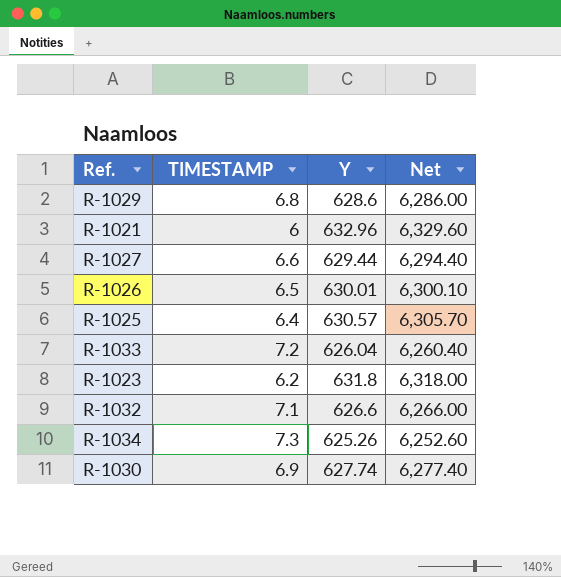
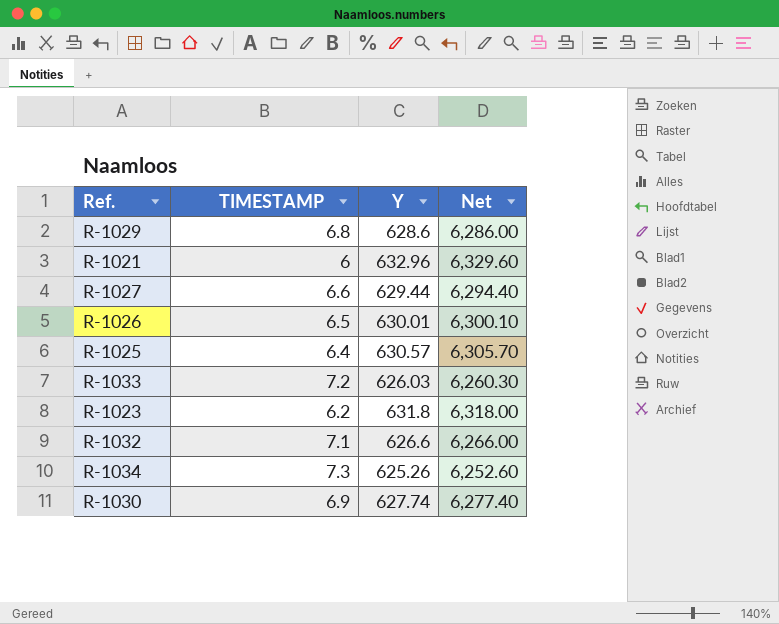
R-1033 | Y: 626.04 -> 626.03
R-1033 | Net: 6,260.40 -> 6,260.30

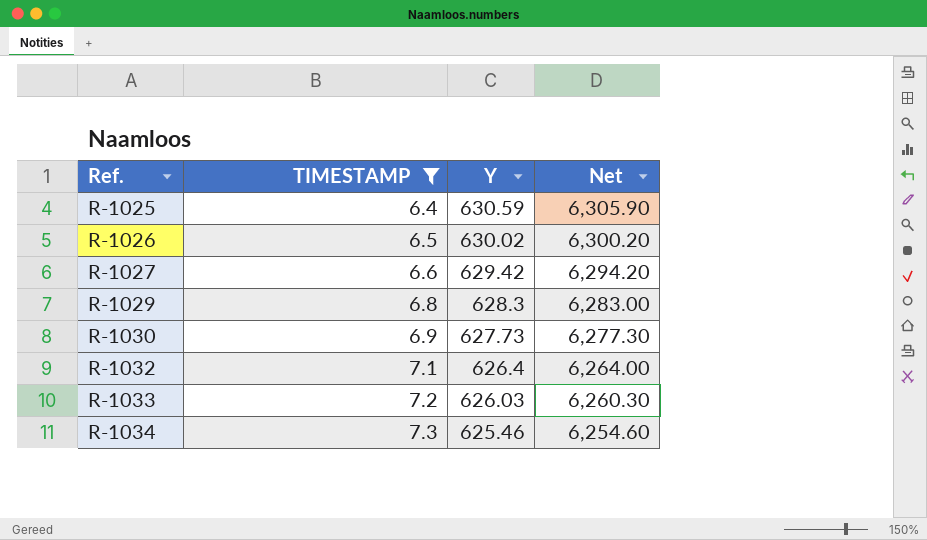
filter: none -> TIMESTAMP >= 6.4
row order: none -> Ref. ascending
R-1025 | Y: 630.57 -> 630.59
R-1025 | Net: 6,305.70 -> 6,305.90
R-1026 | Y: 630.01 -> 630.02
R-1026 | Net: 6,300.10 -> 6,300.20
R-1027 | Y: 629.44 -> 629.42
R-1027 | Net: 6,294.40 -> 6,294.20
R-1029 | Y: 628.6 -> 628.3
R-1029 | Net: 6,286.00 -> 6,283.00
R-1030 | Y: 627.74 -> 627.73
R-1030 | Net: 6,277.40 -> 6,277.30
R-1032 | Y: 626.6 -> 626.4
R-1032 | Net: 6,266.00 -> 6,264.00
R-1034 | Y: 625.26 -> 625.46
R-1034 | Net: 6,252.60 -> 6,254.60

